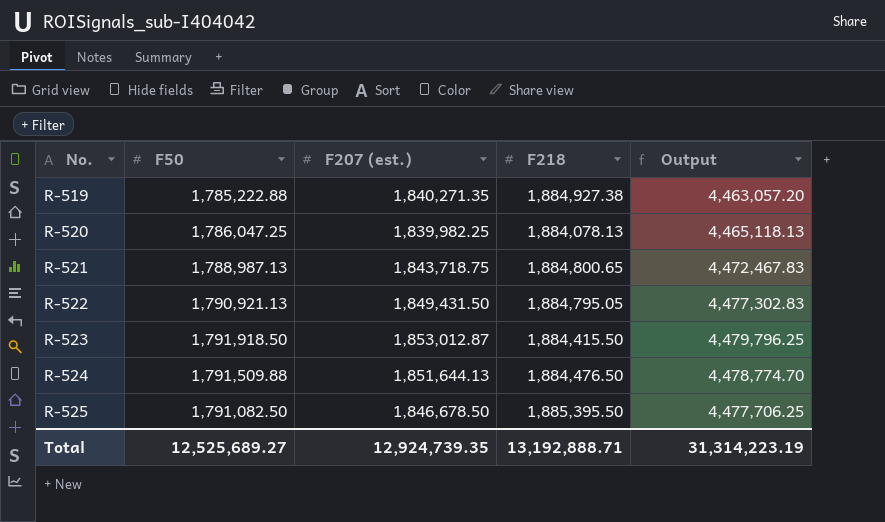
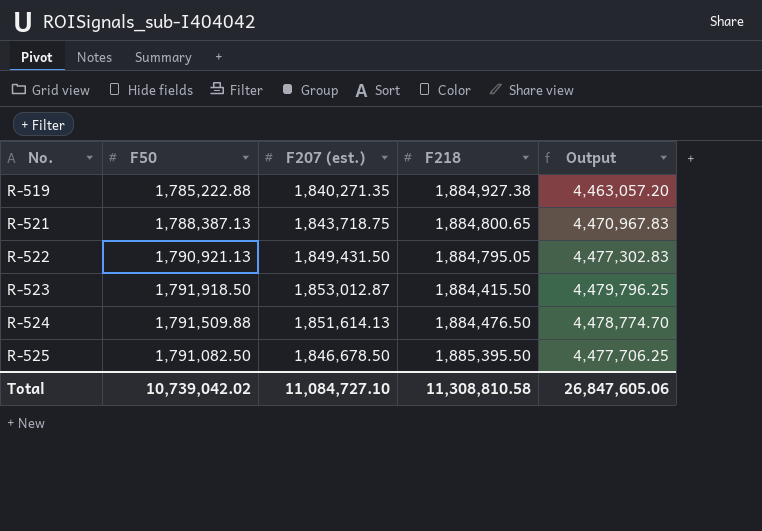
row R-520: 1,786,047.25 | 1,839,982.25 | 1,884,078.13 | 4,465,118.13 -> none
R-521 | F50: 1,788,987.13 -> 1,788,387.13
R-521 | Output: 4,472,467.83 -> 4,470,967.83
R-524 | F207 (est.): 1,851,644.13 -> 1,851,614.13
Total | F50: 12,525,689.27 -> 10,739,042.02
Total | F207 (est.): 12,924,739.35 -> 11,084,727.10
Total | F218: 13,192,888.71 -> 11,308,810.58
Total | Output: 31,314,223.19 -> 26,847,605.06

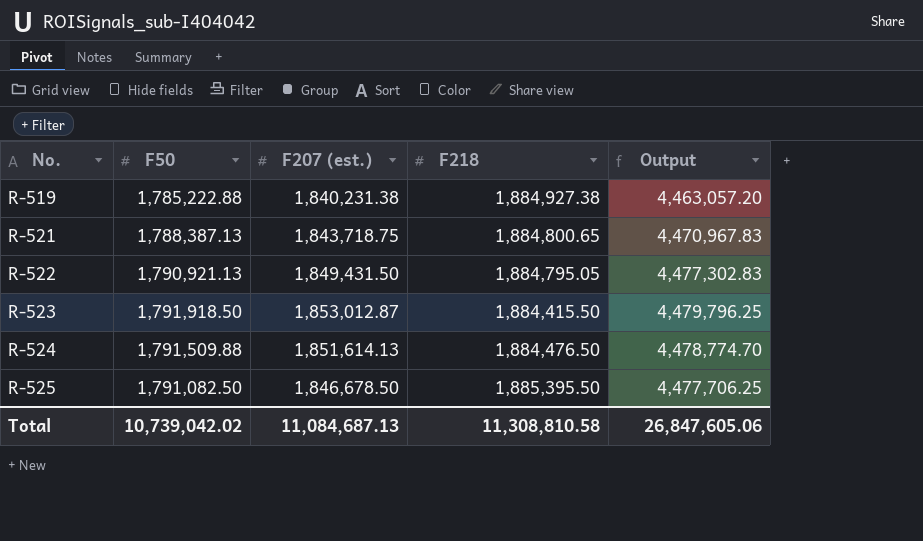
R-519 | F207 (est.): 1,840,271.35 -> 1,840,231.38
Total | F207 (est.): 11,084,727.10 -> 11,084,687.13

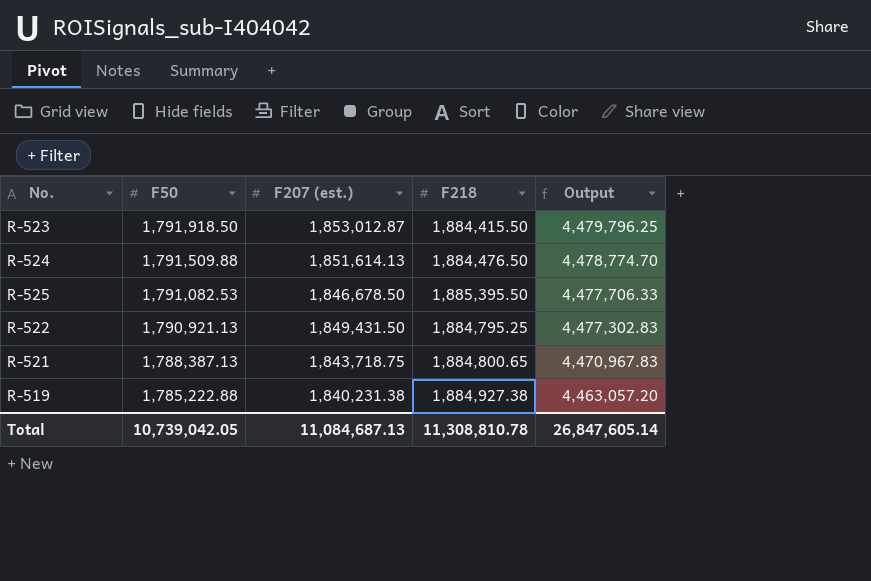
row order: No. ascending -> F50 descending
R-525 | F50: 1,791,082.50 -> 1,791,082.53
R-525 | Output: 4,477,706.25 -> 4,477,706.33
R-522 | F218: 1,884,795.05 -> 1,884,795.25
Total | F50: 10,739,042.02 -> 10,739,042.05
Total | F218: 11,308,810.58 -> 11,308,810.78
Total | Output: 26,847,605.06 -> 26,847,605.14

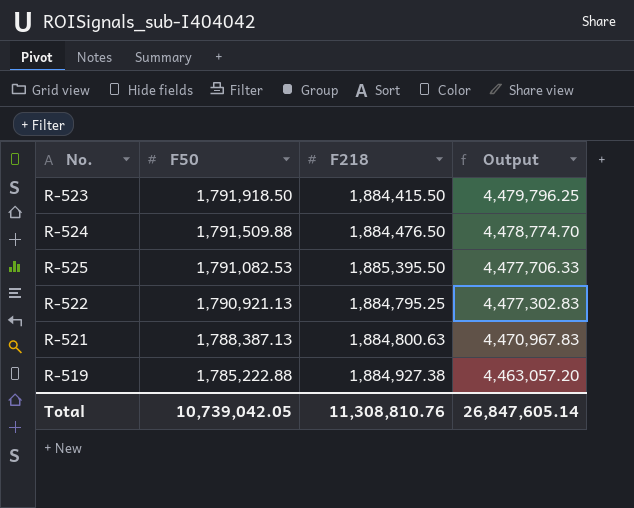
column F207 (est.) | position: 3 -> none
R-521 | F218: 1,884,800.65 -> 1,884,800.63
Total | F218: 11,308,810.78 -> 11,308,810.76

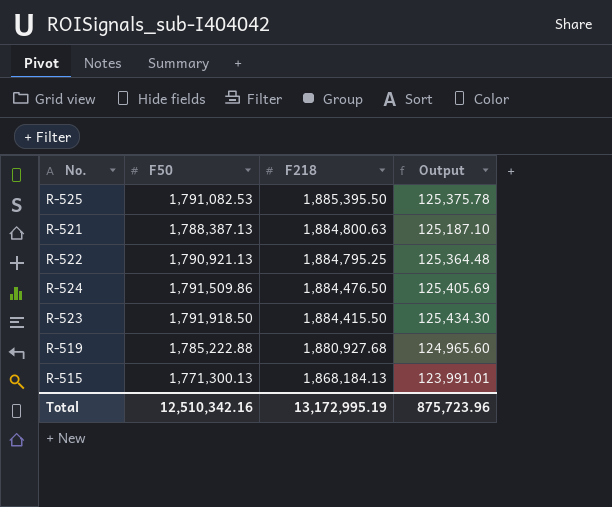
row order: F50 descending -> F218 descending
column Output | formula: [F50] * 2.5 -> [F50] * 0.07
R-524 | F50: 1,791,509.88 -> 1,791,509.86
R-519 | F218: 1,884,927.38 -> 1,880,927.68
row R-515: none -> 1,771,300.13 | 1,868,184.13 | 123,991.01
Total | F50: 10,739,042.05 -> 12,510,342.16
Total | F218: 11,308,810.76 -> 13,172,995.19
Total | Output: 26,847,605.14 -> 875,723.96

